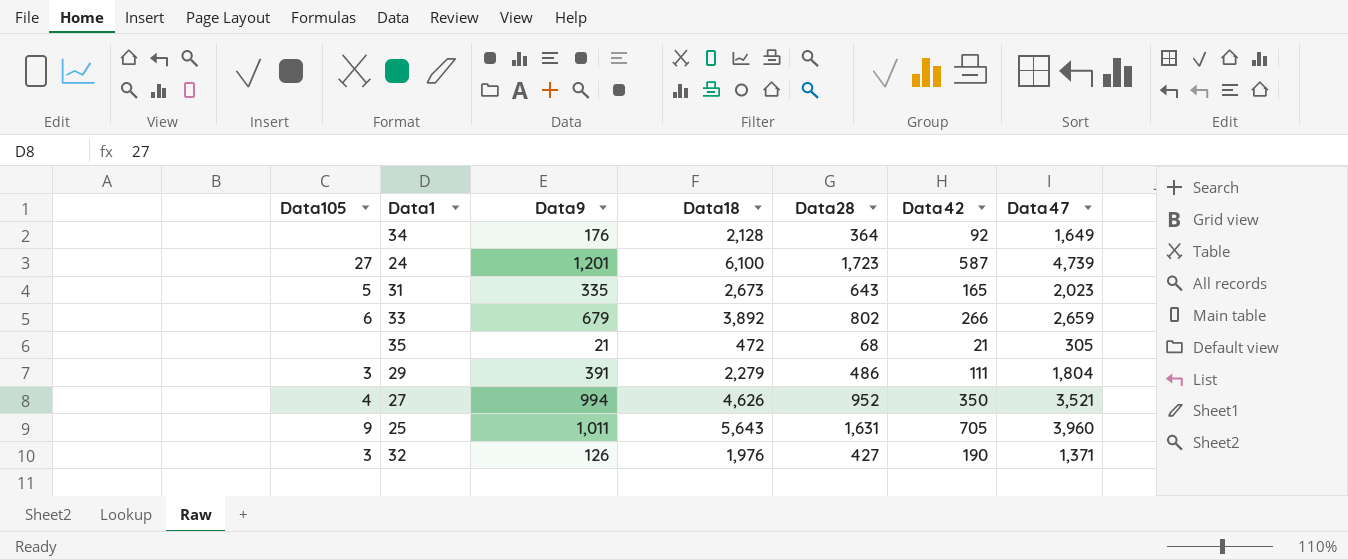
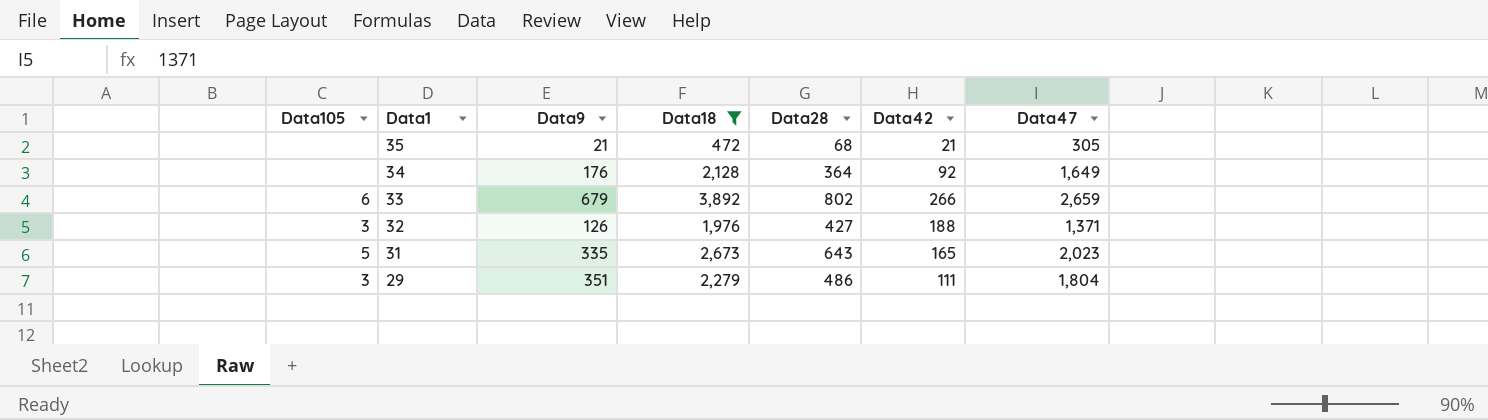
filter: none -> Data18 <= 3,892
row order: none -> Data1 descending
32 | Data42: 190 -> 188
29 | Data9: 391 -> 351

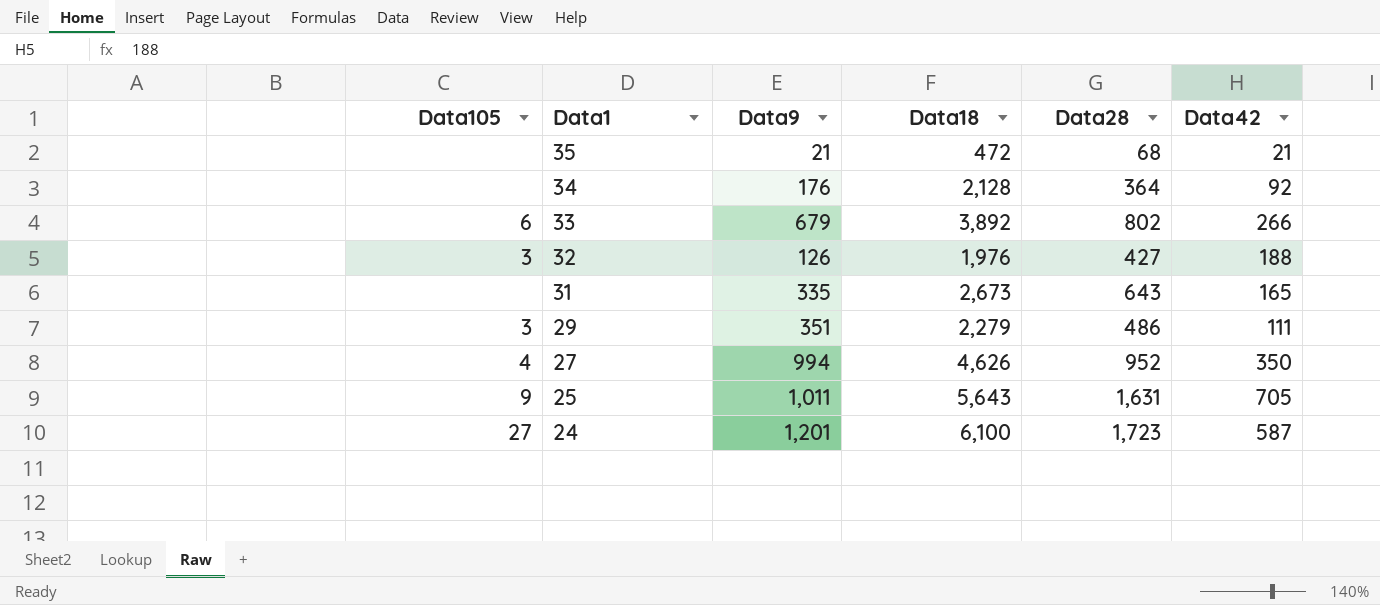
filter: Data18 <= 3,892 -> none
column Data47 | position: 7 -> none
31 | Data105: 5 -> none

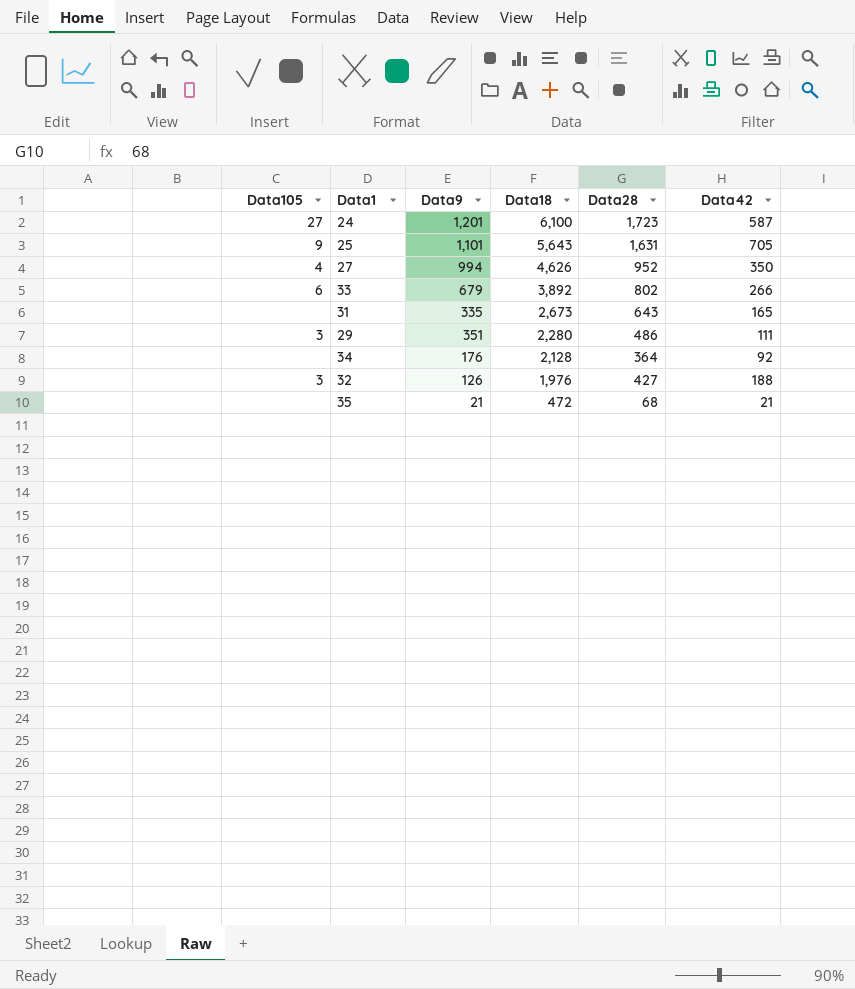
row order: Data1 descending -> Data18 descending
25 | Data9: 1,011 -> 1,101
29 | Data18: 2,279 -> 2,280

